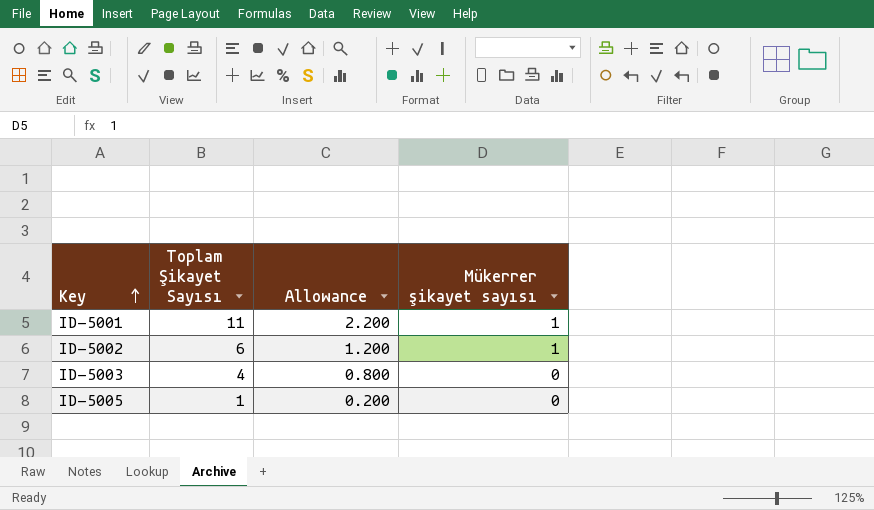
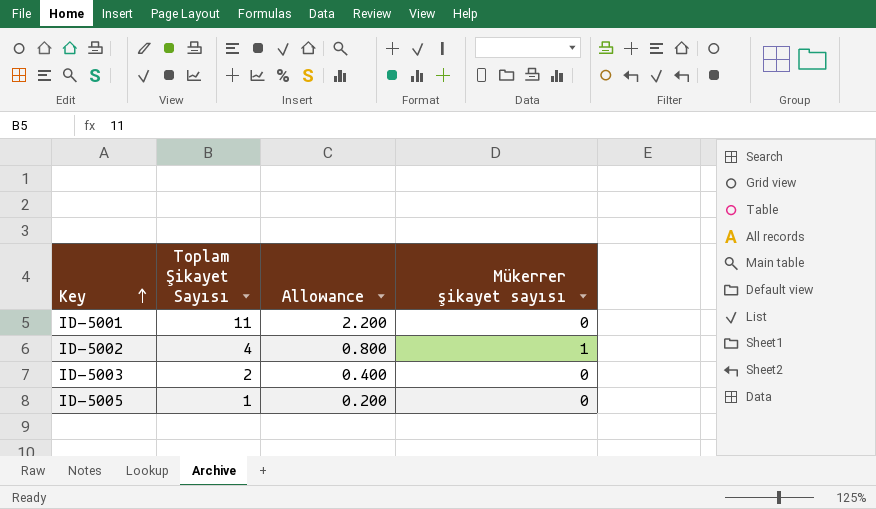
ID-5001 | Mükerrer şikayet sayısı: 1 -> 0
ID-5002 | Toplam Şikayet Sayısı: 6 -> 4
ID-5002 | Allowance: 1.200 -> 0.800
ID-5003 | Toplam Şikayet Sayısı: 4 -> 2
ID-5003 | Allowance: 0.800 -> 0.400

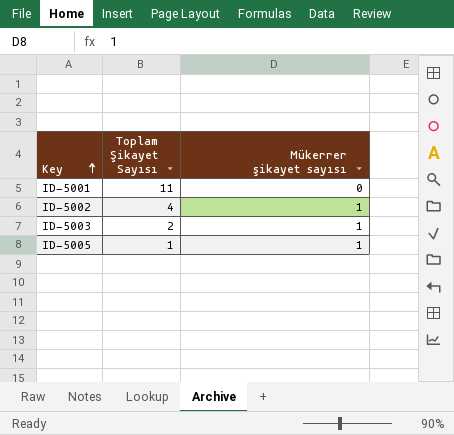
column Allowance | formula: [Toplam Şikayet Sayısı] * 0.2 -> none
ID-5003 | Mükerrer şikayet sayısı: 0 -> 1
ID-5005 | Mükerrer şikayet sayısı: 0 -> 1

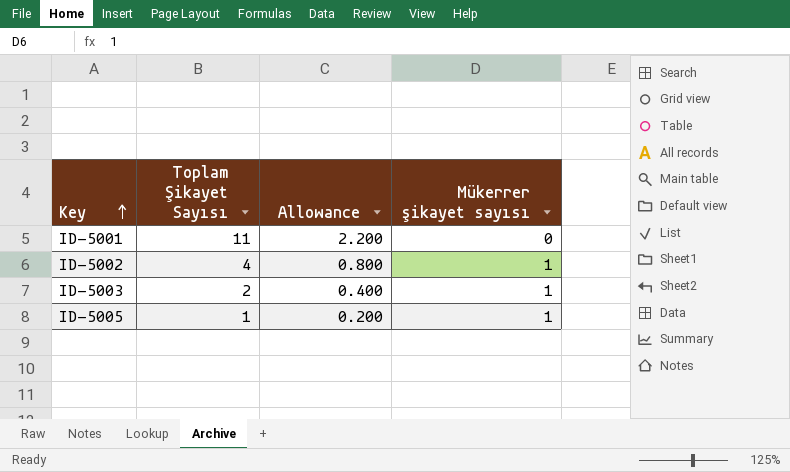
column Allowance | formula: none -> [Toplam Şikayet Sayısı] * 0.2

